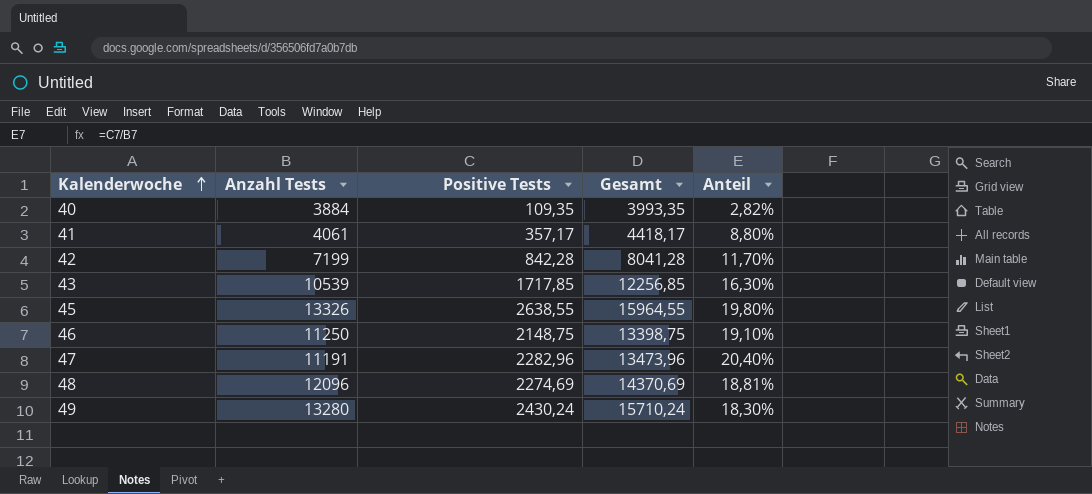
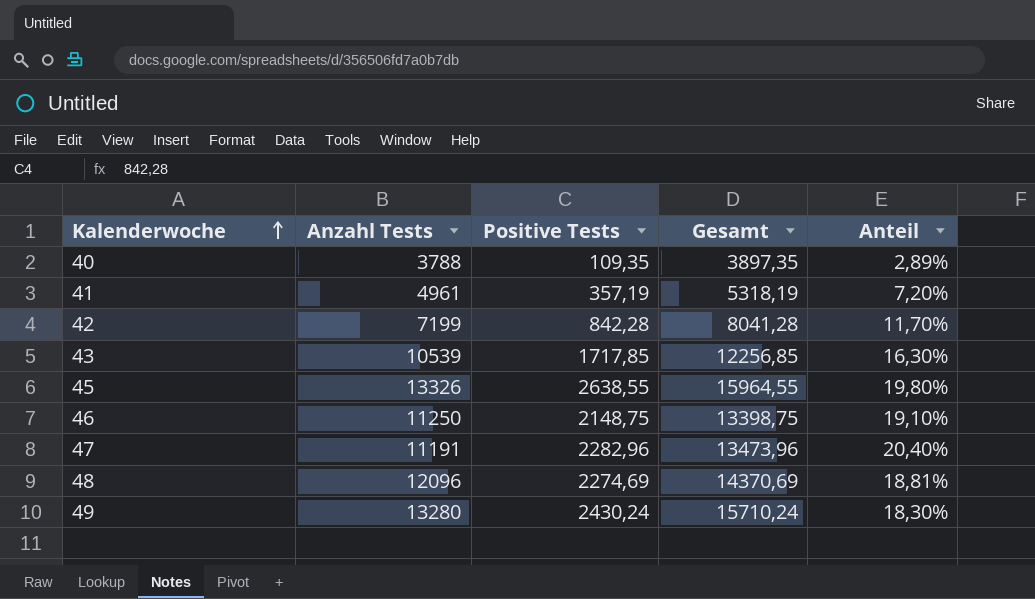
40 | Anzahl Tests: 3884 -> 3788
40 | Gesamt: 3993,35 -> 3897,35
40 | Anteil: 2,82% -> 2,89%
41 | Anzahl Tests: 4061 -> 4961
41 | Positive Tests: 357,17 -> 357,19
41 | Gesamt: 4418,17 -> 5318,19
41 | Anteil: 8,80% -> 7,20%

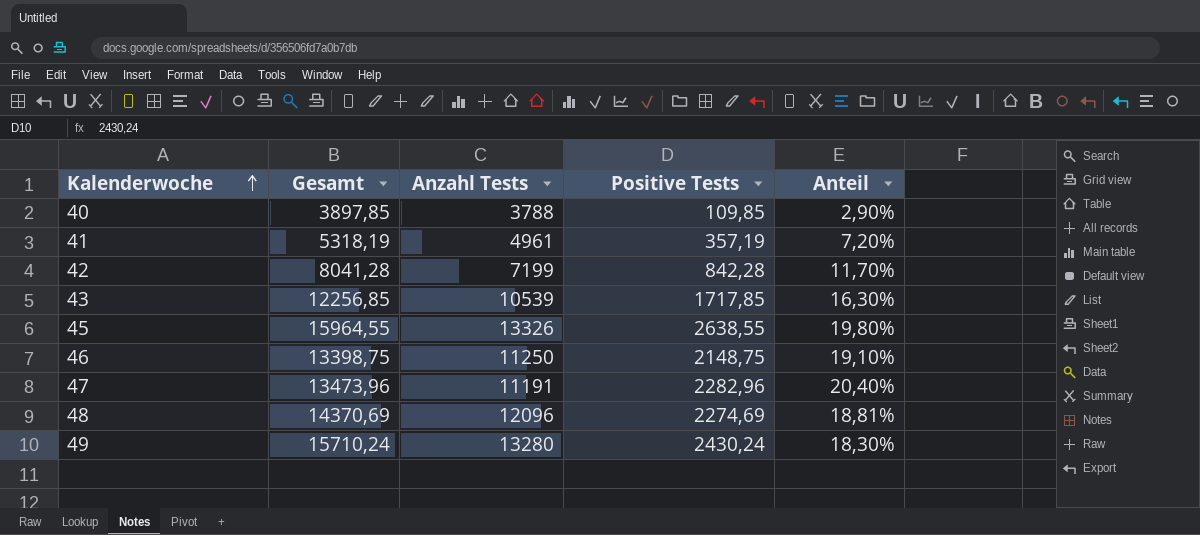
column Gesamt | position: 4 -> 2
40 | Gesamt: 3897,35 -> 3897,85
40 | Positive Tests: 109,35 -> 109,85
40 | Anteil: 2,89% -> 2,90%

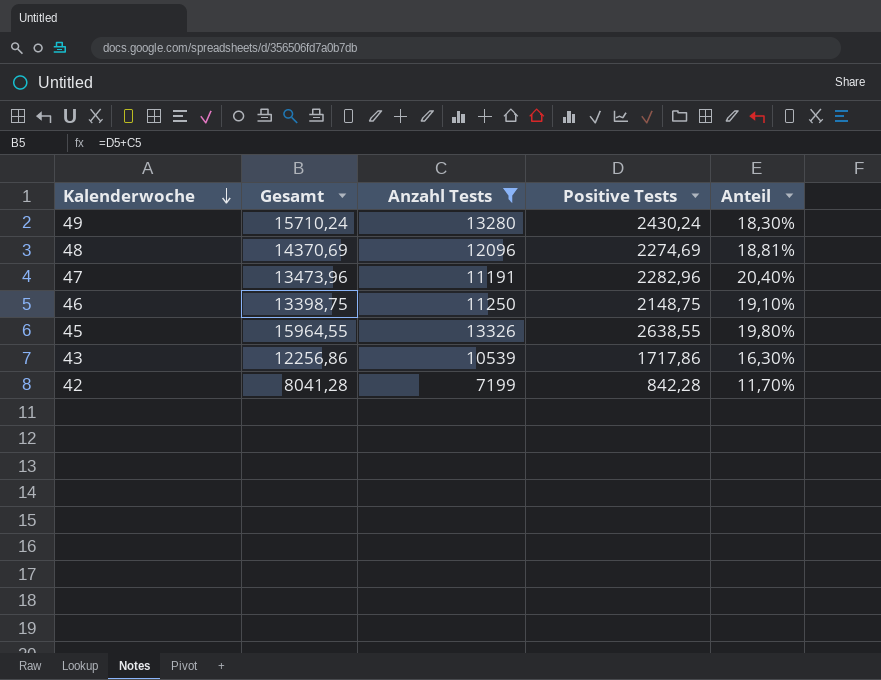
filter: none -> Anzahl Tests >= 7199
row order: Kalenderwoche ascending -> Kalenderwoche descending
43 | Gesamt: 12256,85 -> 12256,86
43 | Positive Tests: 1717,85 -> 1717,86

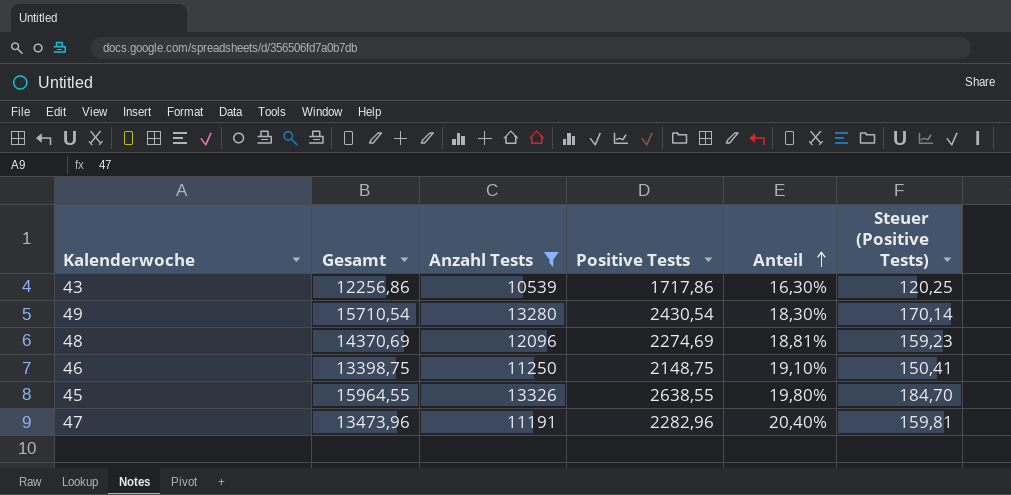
row order: Kalenderwoche descending -> Anteil ascending
column Steuer (Positive Tests) | formula: none -> [Positive Tests] * 0,07
row 42: 8041,28 | 7199 | 842,28 | 11,70% -> none
49 | Gesamt: 15710,24 -> 15710,54
49 | Positive Tests: 2430,24 -> 2430,54

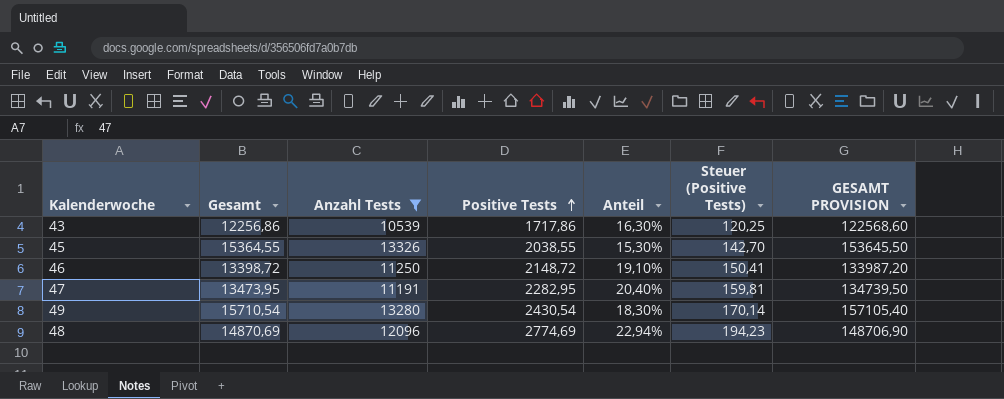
row order: Anteil ascending -> Positive Tests ascending
column GESAMT PROVISION | formula: none -> [Gesamt] * 10
45 | Gesamt: 15964,55 -> 15364,55
45 | Positive Tests: 2638,55 -> 2038,55
45 | Anteil: 19,80% -> 15,30%
45 | Steuer (Positive Tests): 184,70 -> 142,70
46 | Gesamt: 13398,75 -> 13398,72
46 | Positive Tests: 2148,75 -> 2148,72
47 | Gesamt: 13473,96 -> 13473,95
47 | Positive Tests: 2282,96 -> 2282,95
48 | Gesamt: 14370,69 -> 14870,69
48 | Positive Tests: 2274,69 -> 2774,69
48 | Anteil: 18,81% -> 22,94%
48 | Steuer (Positive Tests): 159,23 -> 194,23

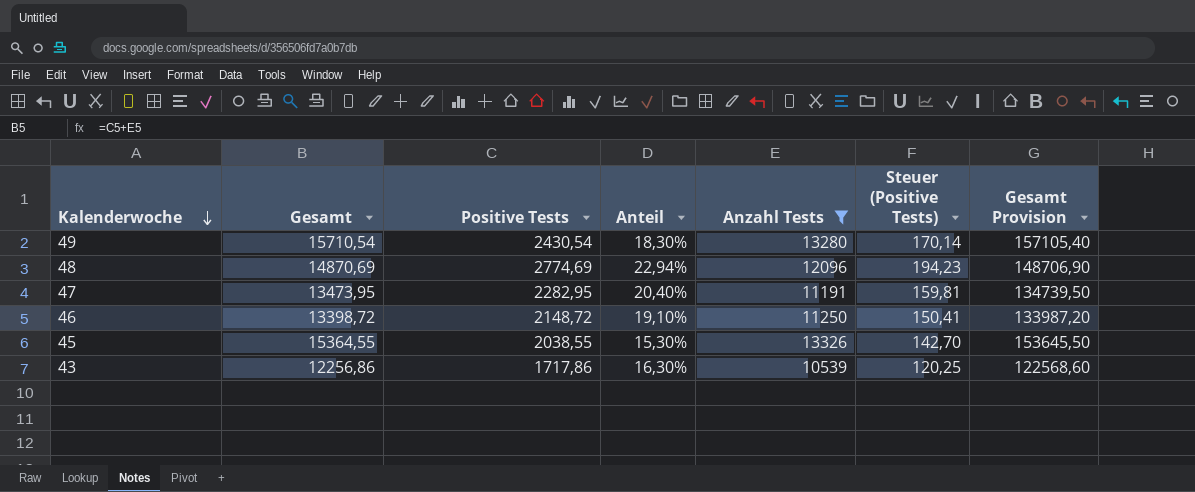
row order: Positive Tests ascending -> Kalenderwoche descending
column Anzahl Tests | position: 3 -> 5
column name: GESAMT PROVISION -> Gesamt Provision

